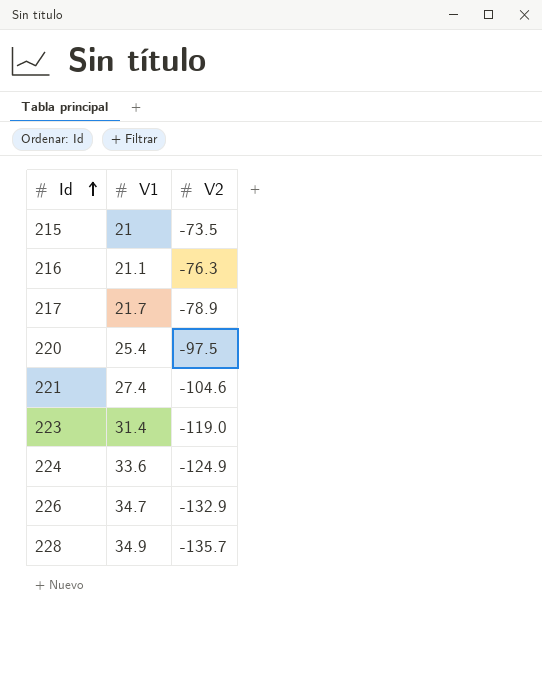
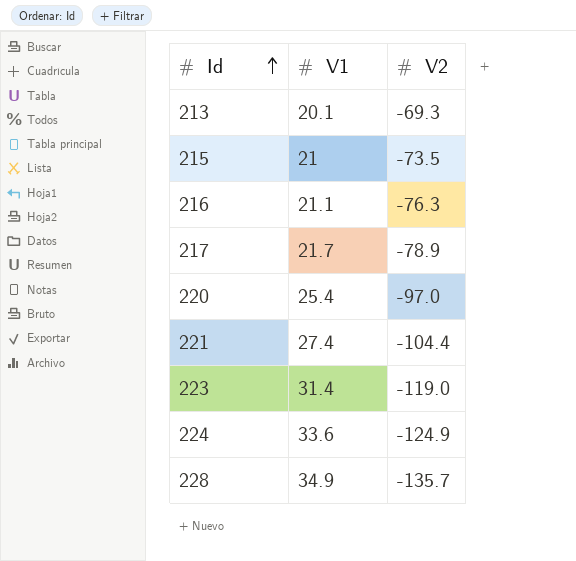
row 226: 34.7 | -132.9 -> none
row 213: none -> 20.1 | -69.3
220 | V2: -97.5 -> -97.0
221 | V2: -104.6 -> -104.4

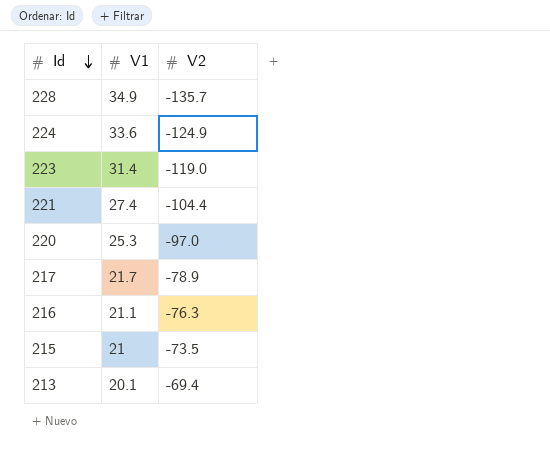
row order: Id ascending -> Id descending
220 | V1: 25.4 -> 25.3
213 | V2: -69.3 -> -69.4

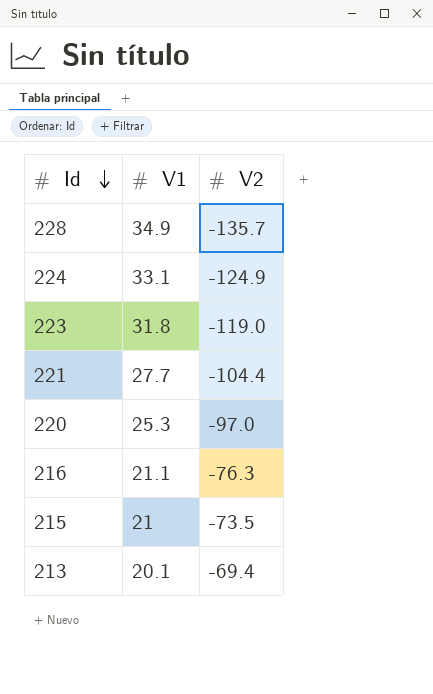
row 217: 21.7 | -78.9 -> none
224 | V1: 33.6 -> 33.1
223 | V1: 31.4 -> 31.8
221 | V1: 27.4 -> 27.7

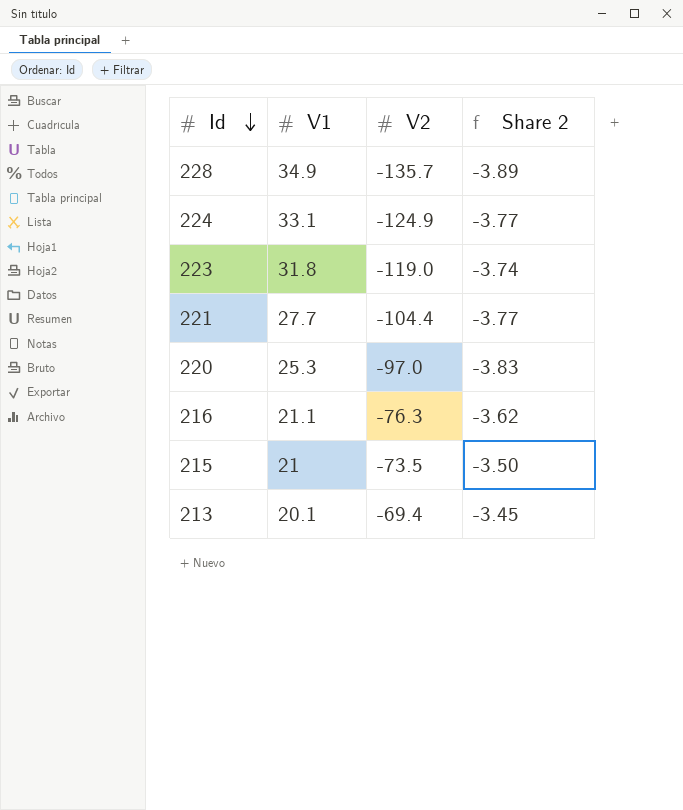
column Share 2 | formula: none -> [V2] / [V1]

